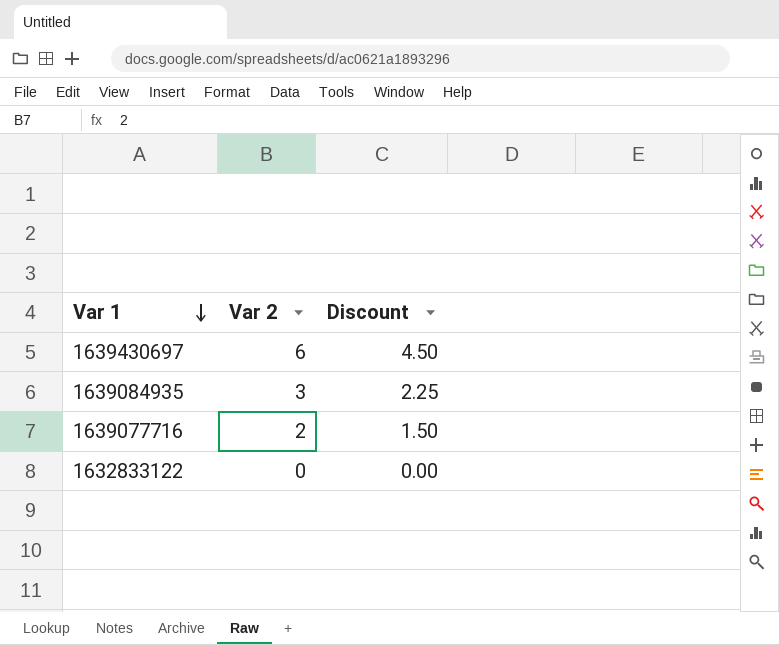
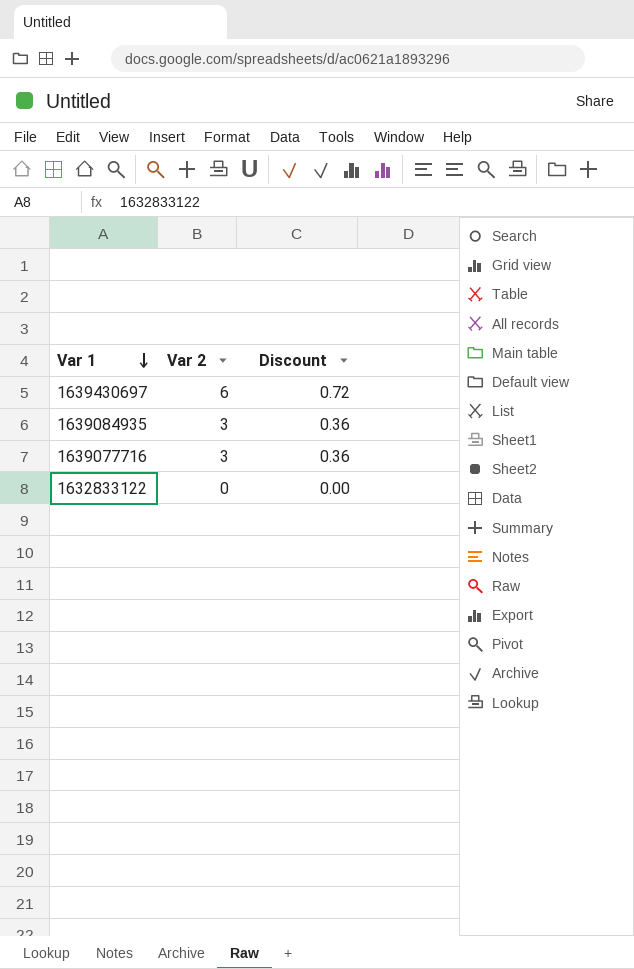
column Discount | formula: [Var 2] * 0.75 -> [Var 2] * 0.12
1639077716 | Var 2: 2 -> 3

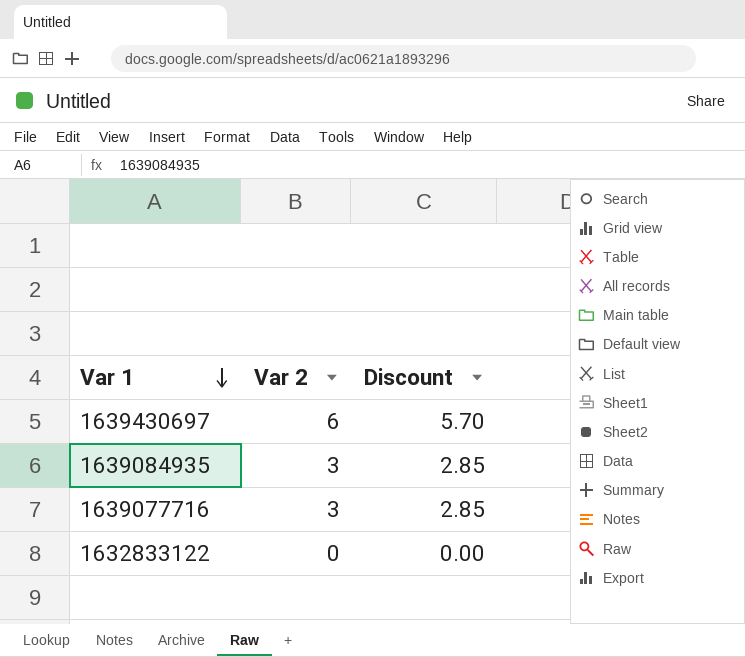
column Discount | formula: [Var 2] * 0.12 -> [Var 2] * 0.95

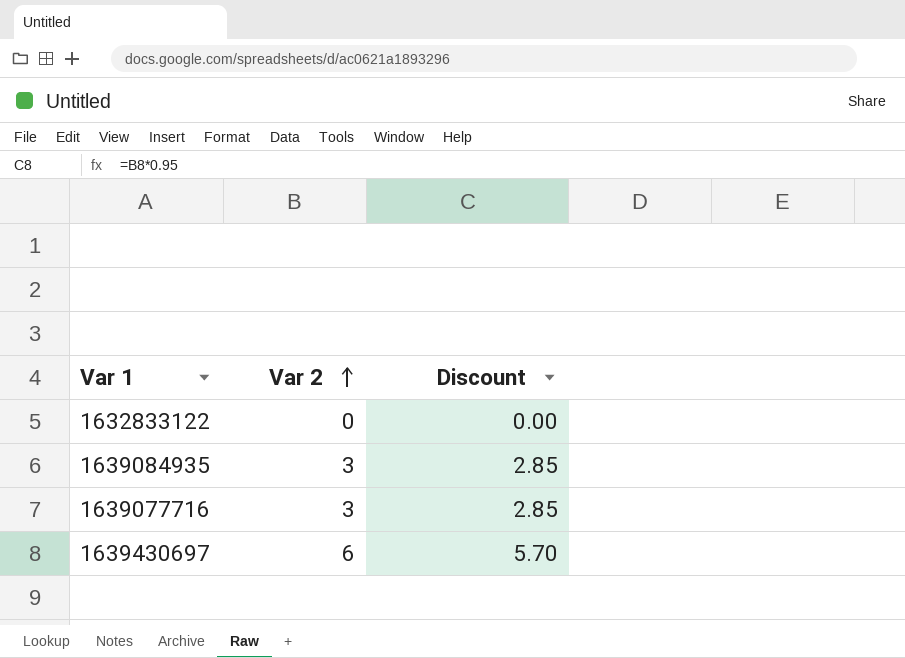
row order: Var 1 descending -> Var 2 ascending

